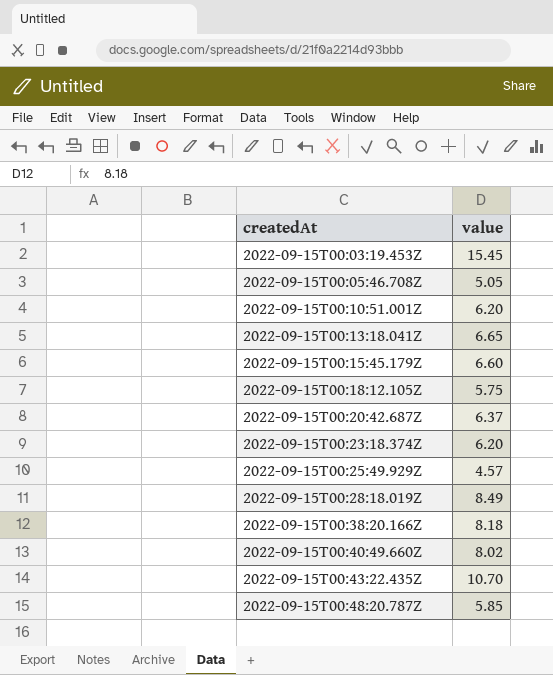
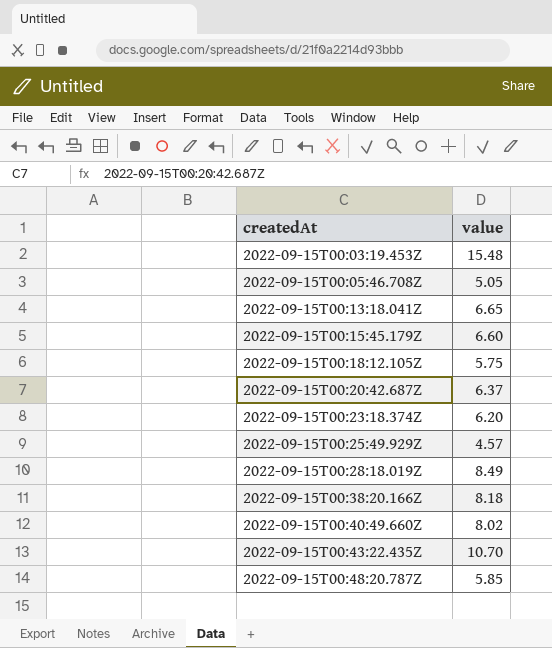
row 2022-09-15T00:10:51.001Z: 6.20 -> none
2022-09-15T00:03:19.453Z | value: 15.45 -> 15.48

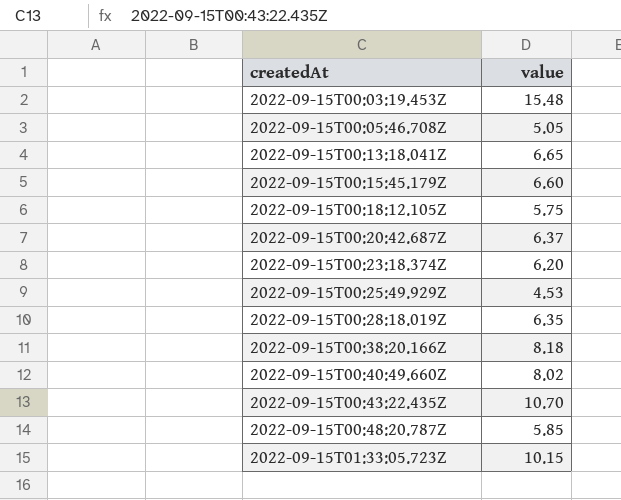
2022-09-15T00:25:49.929Z | value: 4.57 -> 4.53
2022-09-15T00:28:18.019Z | value: 8.49 -> 6.35
row 2022-09-15T01:33:05.723Z: none -> 10.15

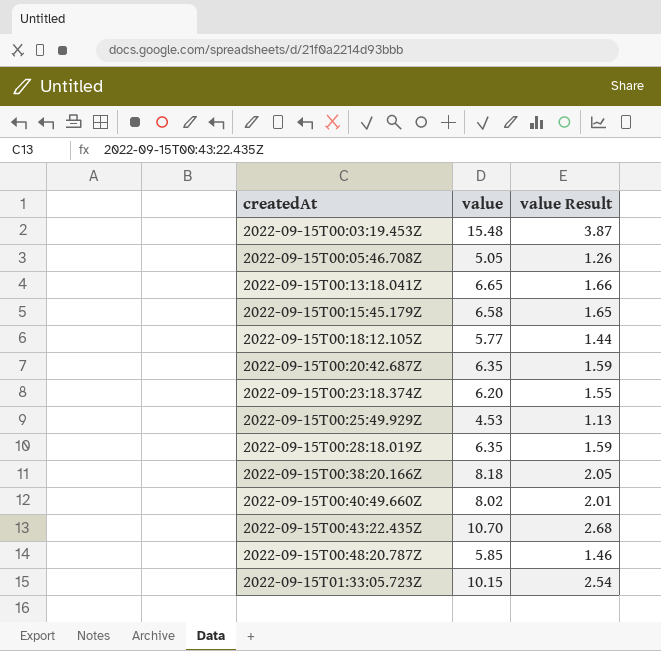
column value Result | formula: none -> [value] * 0.25
2022-09-15T00:15:45.179Z | value: 6.60 -> 6.58
2022-09-15T00:18:12.105Z | value: 5.75 -> 5.77
2022-09-15T00:20:42.687Z | value: 6.37 -> 6.35

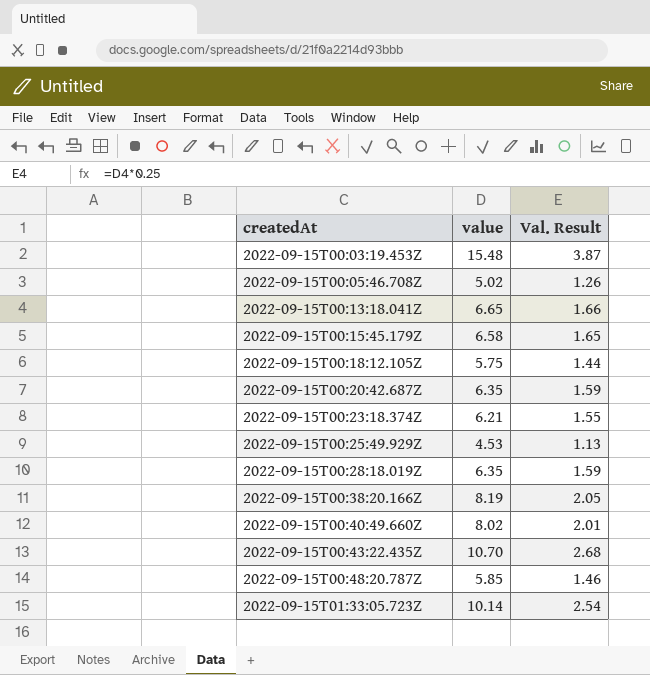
column name: value Result -> Val. Result
2022-09-15T00:05:46.708Z | value: 5.05 -> 5.02
2022-09-15T00:18:12.105Z | value: 5.77 -> 5.75
2022-09-15T00:23:18.374Z | value: 6.20 -> 6.21
2022-09-15T00:38:20.166Z | value: 8.18 -> 8.19
2022-09-15T01:33:05.723Z | value: 10.15 -> 10.14

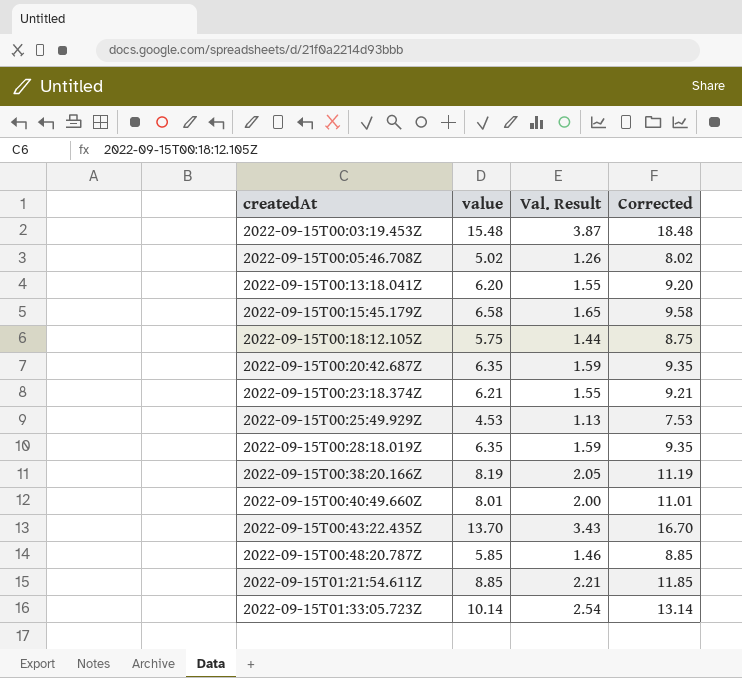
column Corrected | formula: none -> [value] + 3
2022-09-15T00:13:18.041Z | value: 6.65 -> 6.20
2022-09-15T00:13:18.041Z | Val. Result: 1.66 -> 1.55
2022-09-15T00:40:49.660Z | value: 8.02 -> 8.01
2022-09-15T00:40:49.660Z | Val. Result: 2.01 -> 2.00
2022-09-15T00:43:22.435Z | value: 10.70 -> 13.70
2022-09-15T00:43:22.435Z | Val. Result: 2.68 -> 3.43
row 2022-09-15T01:21:54.611Z: none -> 8.85 | 2.21 | 11.85

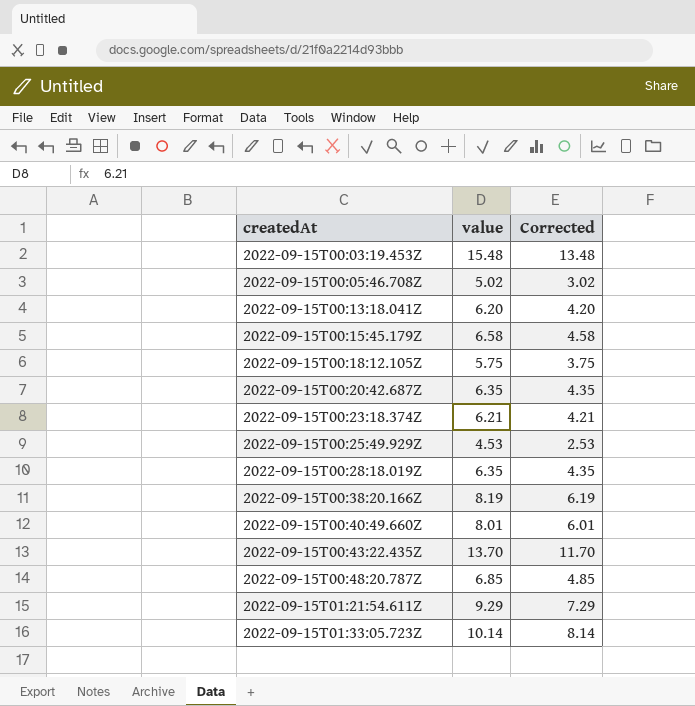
column Val. Result | formula: [value] * 0.25 -> none
column Corrected | formula: [value] + 3 -> [value] - 2
2022-09-15T00:48:20.787Z | value: 5.85 -> 6.85
2022-09-15T01:21:54.611Z | value: 8.85 -> 9.29

